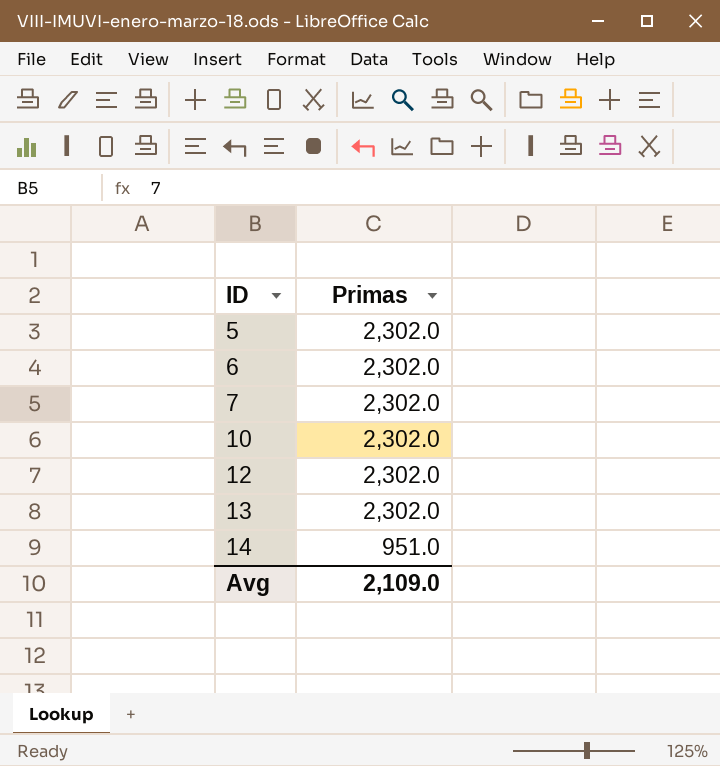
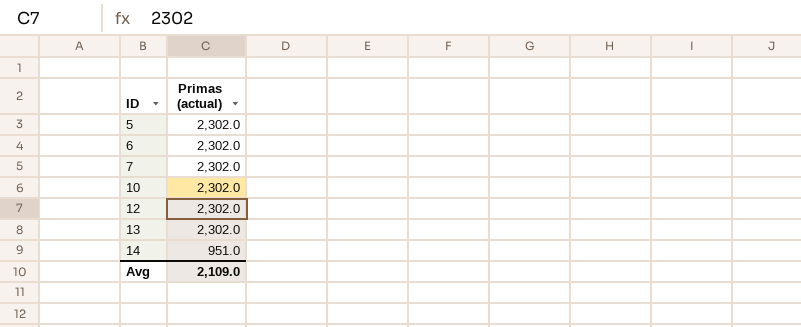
column name: Primas -> Primas (actual)

